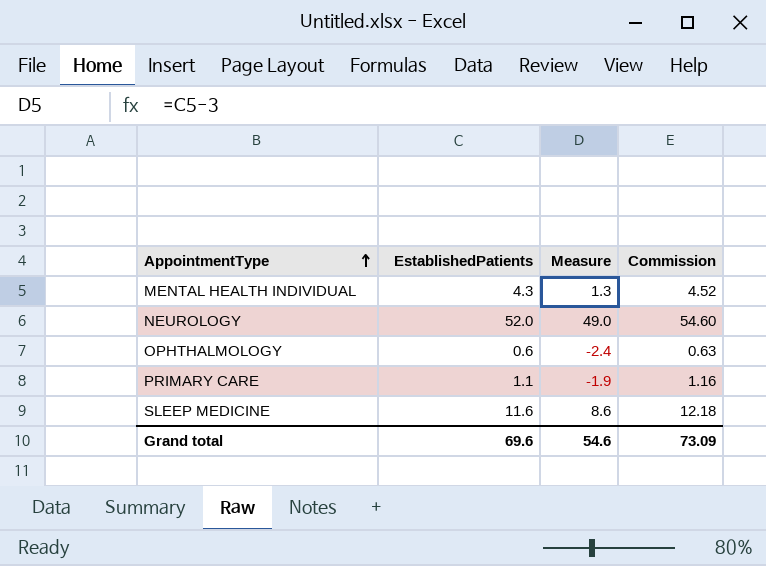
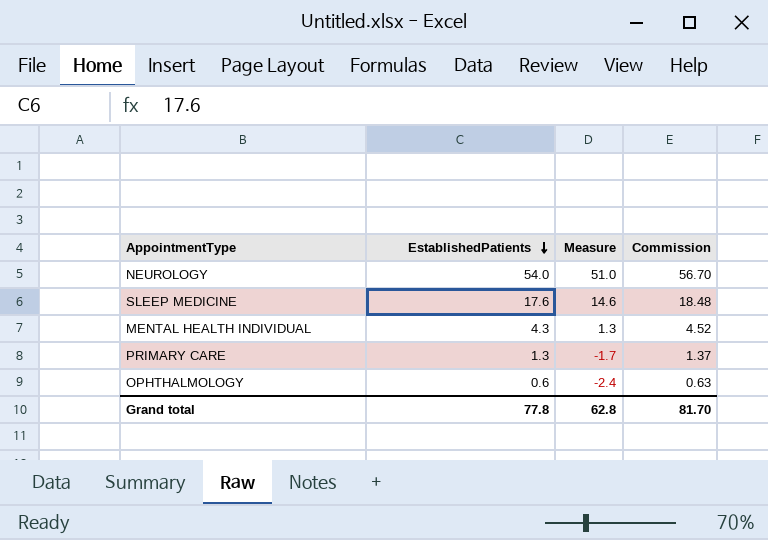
row order: AppointmentType ascending -> EstablishedPatients descending
NEUROLOGY | EstablishedPatients: 52.0 -> 54.0
NEUROLOGY | Measure: 49.0 -> 51.0
NEUROLOGY | Commission: 54.60 -> 56.70
SLEEP MEDICINE | EstablishedPatients: 11.6 -> 17.6
SLEEP MEDICINE | Measure: 8.6 -> 14.6
SLEEP MEDICINE | Commission: 12.18 -> 18.48
PRIMARY CARE | EstablishedPatients: 1.1 -> 1.3
PRIMARY CARE | Measure: -1.9 -> -1.7
PRIMARY CARE | Commission: 1.16 -> 1.37
Grand total | EstablishedPatients: 69.6 -> 77.8
Grand total | Measure: 54.6 -> 62.8
Grand total | Commission: 73.09 -> 81.70

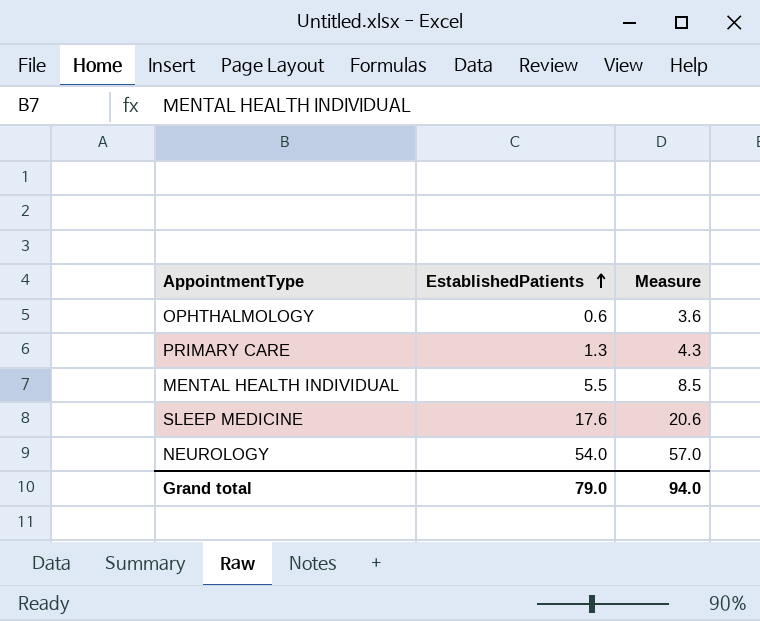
row order: EstablishedPatients descending -> EstablishedPatients ascending
column Commission | formula: [EstablishedPatients] * 1.05 -> none
column Measure | formula: [EstablishedPatients] - 3 -> [EstablishedPatients] + 3
MENTAL HEALTH INDIVIDUAL | EstablishedPatients: 4.3 -> 5.5
Grand total | EstablishedPatients: 77.8 -> 79.0
Grand total | Measure: 62.8 -> 94.0

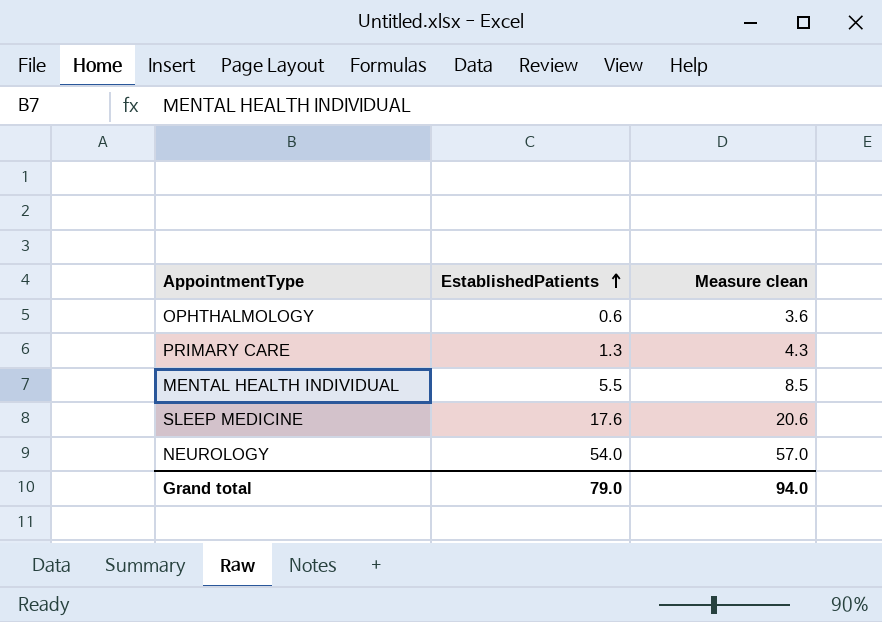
column name: Measure -> Measure clean

